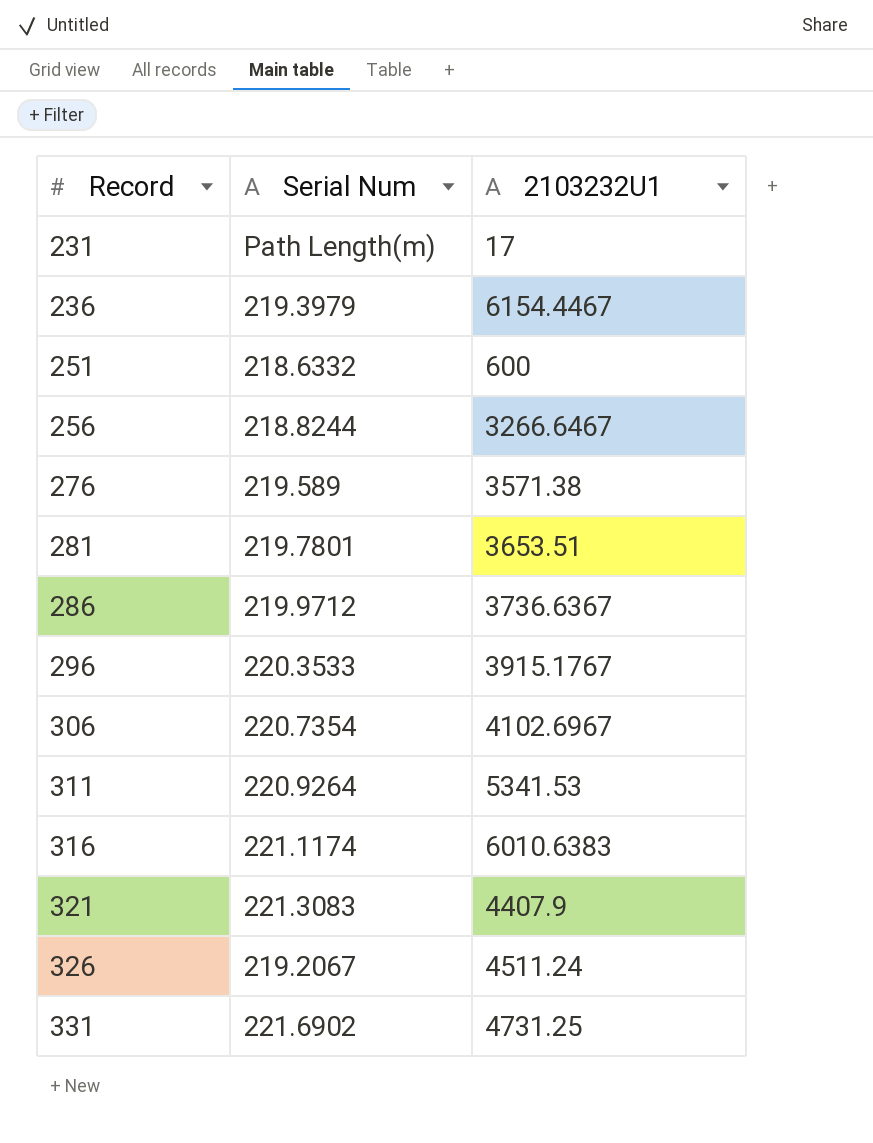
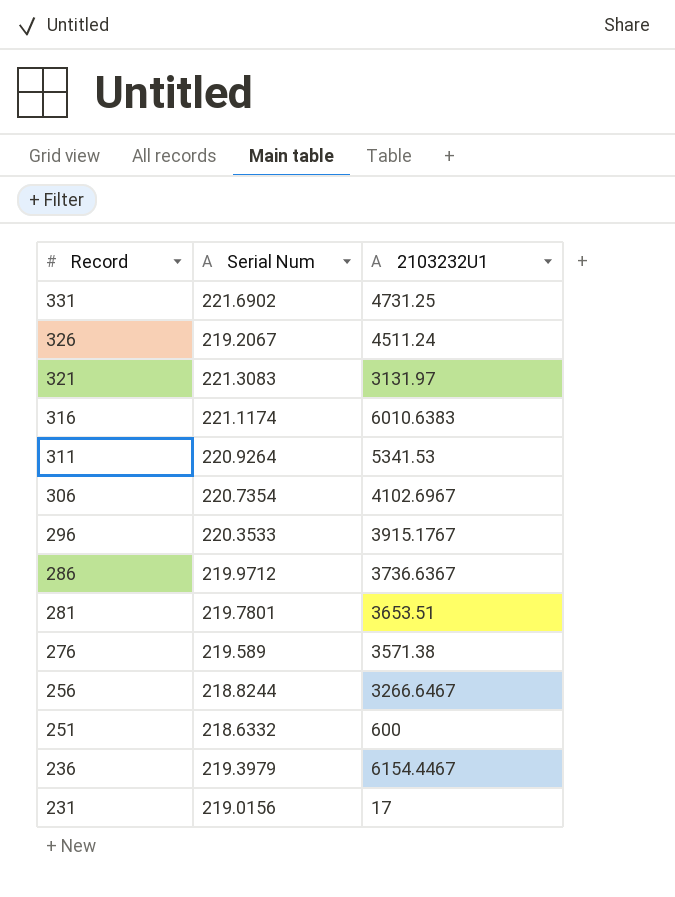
row order: Record ascending -> Record descending
321 | 2103232U1: 4407.9 -> 3131.97
231 | Serial Num: Path Length(m) -> 219.0156

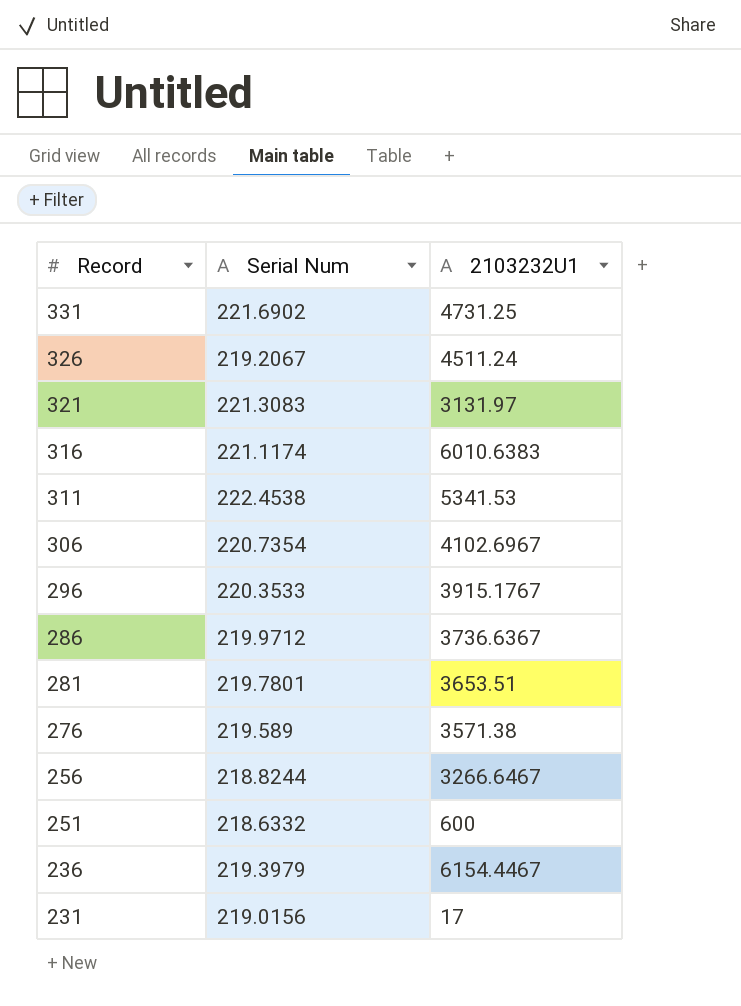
311 | Serial Num: 220.9264 -> 222.4538

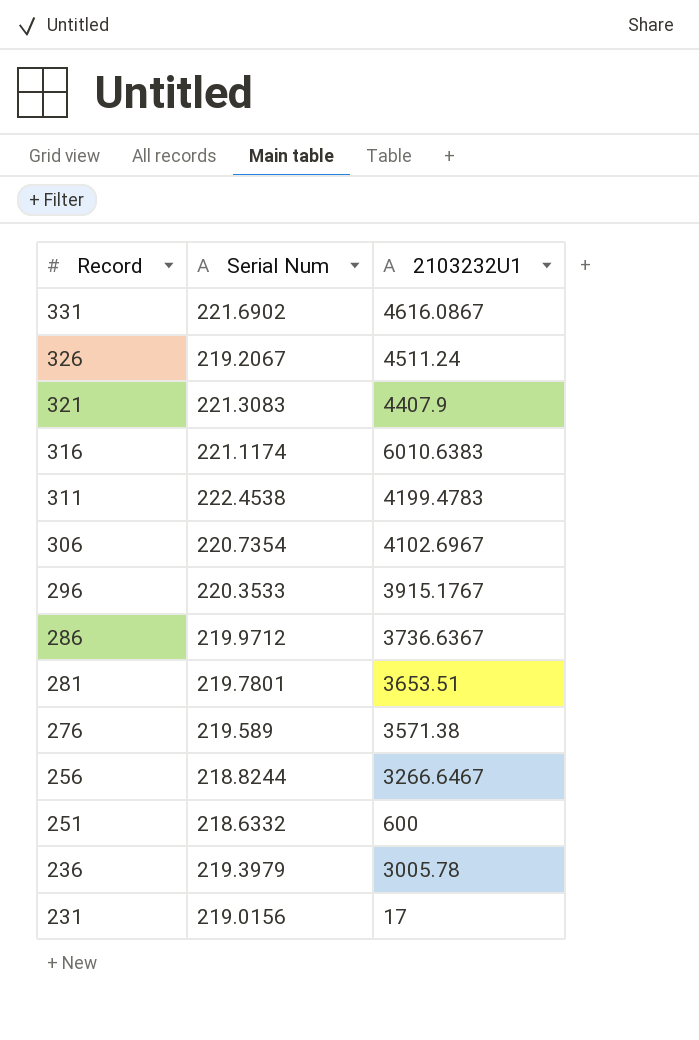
331 | 2103232U1: 4731.25 -> 4616.0867
321 | 2103232U1: 3131.97 -> 4407.9
311 | 2103232U1: 5341.53 -> 4199.4783
236 | 2103232U1: 6154.4467 -> 3005.78

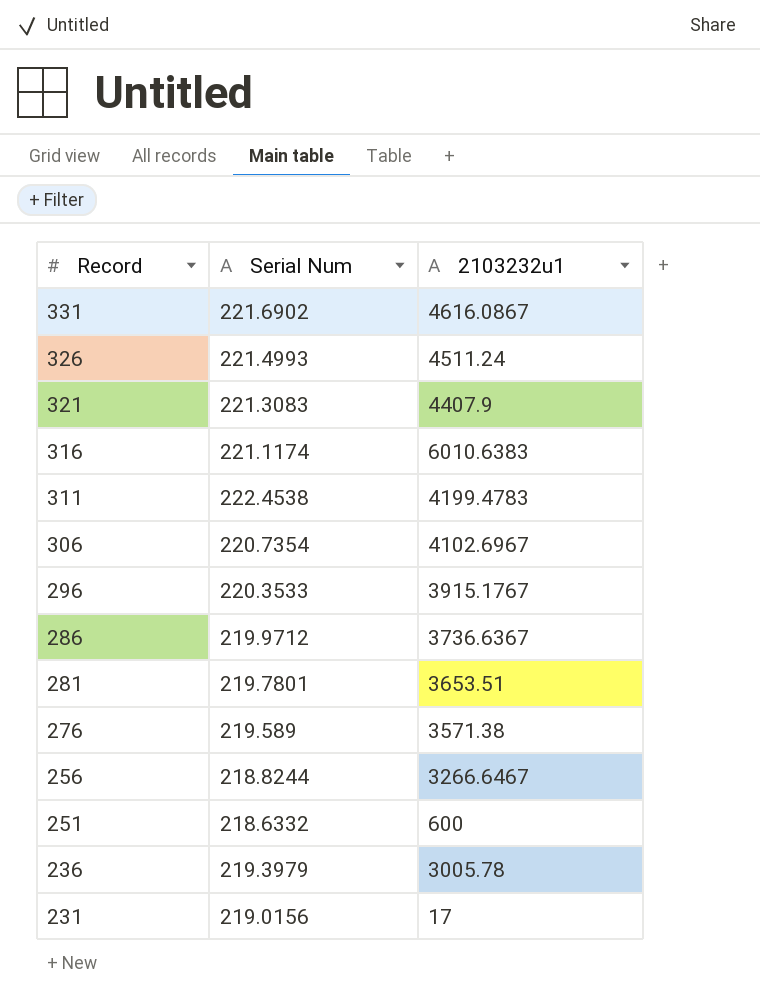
column name: 2103232U1 -> 2103232u1
326 | Serial Num: 219.2067 -> 221.4993

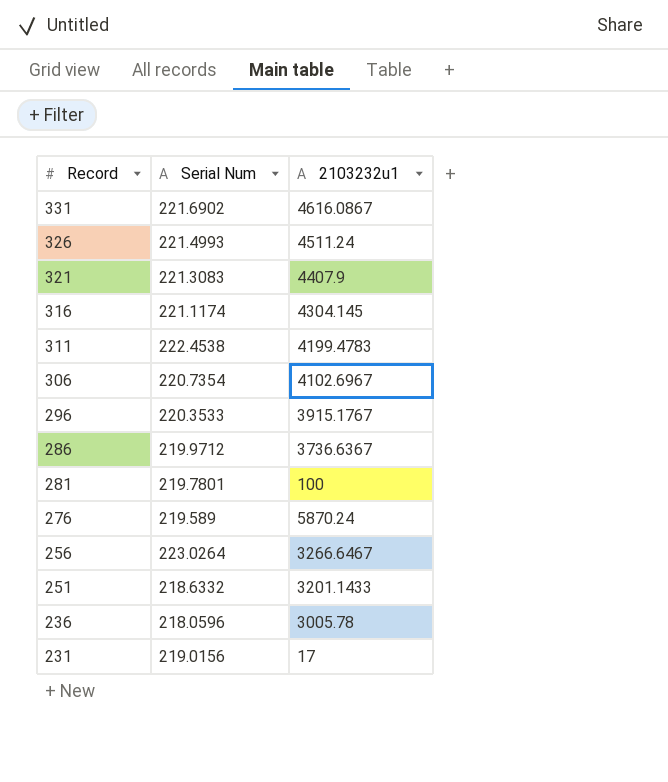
316 | 2103232u1: 6010.6383 -> 4304.145
281 | 2103232u1: 3653.51 -> 100
276 | 2103232u1: 3571.38 -> 5870.24
256 | Serial Num: 218.8244 -> 223.0264
251 | 2103232u1: 600 -> 3201.1433
236 | Serial Num: 219.3979 -> 218.0596

